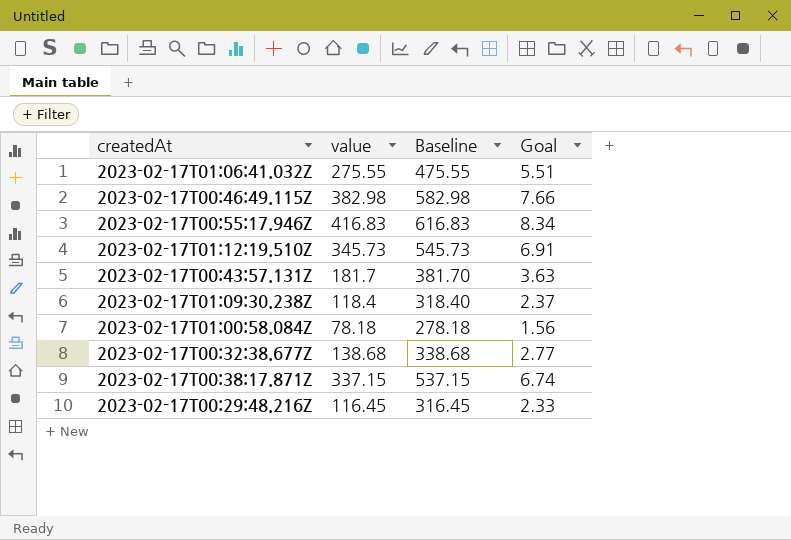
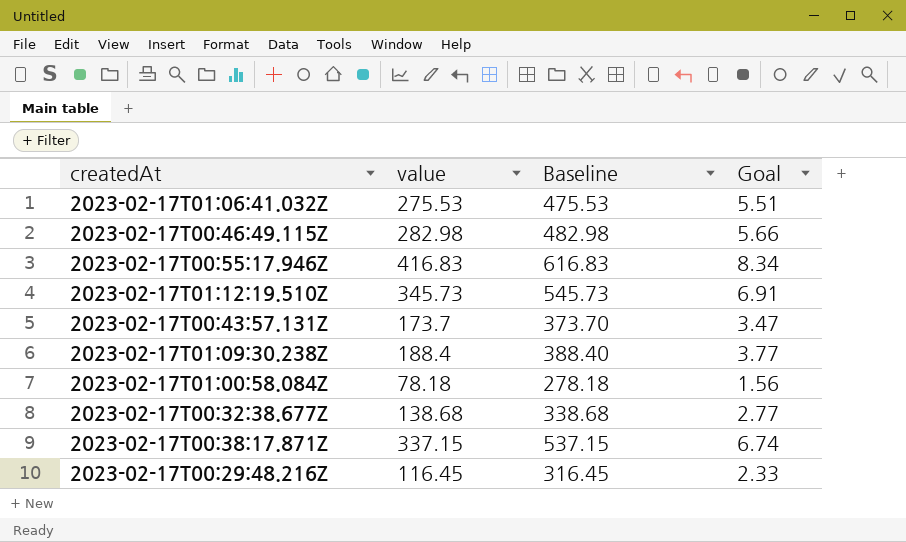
2023-02-17T01:06:41.032Z | value: 275.55 -> 275.53
2023-02-17T01:06:41.032Z | Baseline: 475.55 -> 475.53
2023-02-17T00:46:49.115Z | value: 382.98 -> 282.98
2023-02-17T00:46:49.115Z | Baseline: 582.98 -> 482.98
2023-02-17T00:46:49.115Z | Goal: 7.66 -> 5.66
2023-02-17T00:43:57.131Z | value: 181.7 -> 173.7
2023-02-17T00:43:57.131Z | Baseline: 381.70 -> 373.70
2023-02-17T00:43:57.131Z | Goal: 3.63 -> 3.47
2023-02-17T01:09:30.238Z | value: 118.4 -> 188.4
2023-02-17T01:09:30.238Z | Baseline: 318.40 -> 388.40
2023-02-17T01:09:30.238Z | Goal: 2.37 -> 3.77

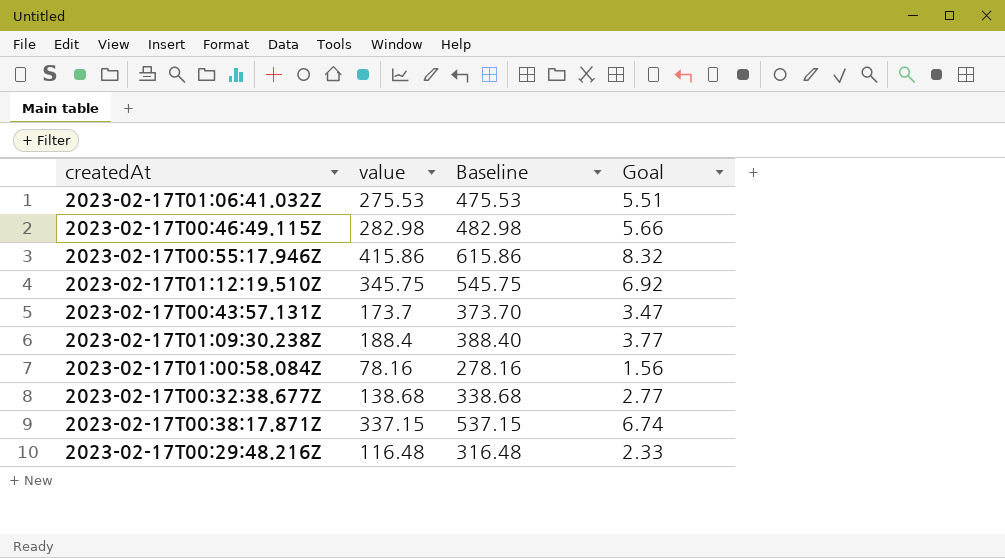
2023-02-17T00:55:17.946Z | value: 416.83 -> 415.86
2023-02-17T00:55:17.946Z | Baseline: 616.83 -> 615.86
2023-02-17T00:55:17.946Z | Goal: 8.34 -> 8.32
2023-02-17T01:12:19.510Z | value: 345.73 -> 345.75
2023-02-17T01:12:19.510Z | Baseline: 545.73 -> 545.75
2023-02-17T01:12:19.510Z | Goal: 6.91 -> 6.92
2023-02-17T01:00:58.084Z | value: 78.18 -> 78.16
2023-02-17T01:00:58.084Z | Baseline: 278.18 -> 278.16
2023-02-17T00:29:48.216Z | value: 116.45 -> 116.48
2023-02-17T00:29:48.216Z | Baseline: 316.45 -> 316.48

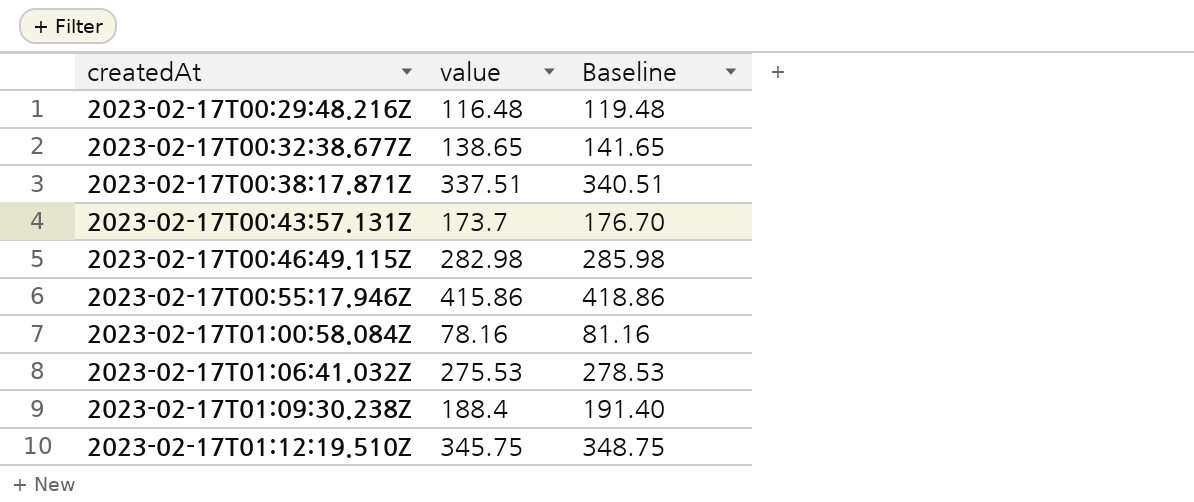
row order: none -> createdAt ascending
column Goal | formula: [value] * 0.02 -> none
column Baseline | formula: [value] + 200 -> [value] + 3
2023-02-17T00:32:38.677Z | value: 138.68 -> 138.65
2023-02-17T00:38:17.871Z | value: 337.15 -> 337.51

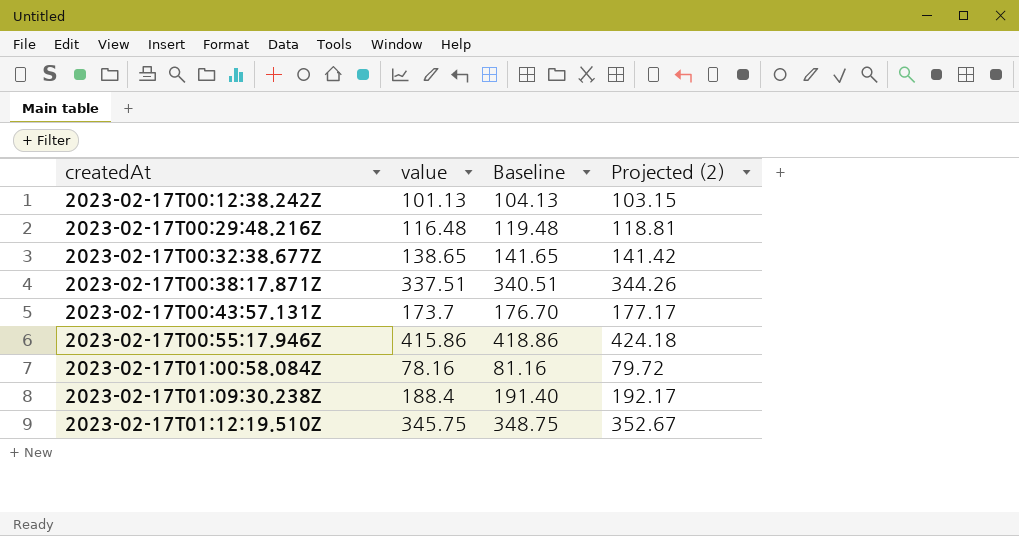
column Projected (2) | formula: none -> [value] * 1.02
row 2023-02-17T00:46:49.115Z: 282.98 | 285.98 -> none
row 2023-02-17T01:06:41.032Z: 275.53 | 278.53 -> none
row 2023-02-17T00:12:38.242Z: none -> 101.13 | 104.13 | 103.15

